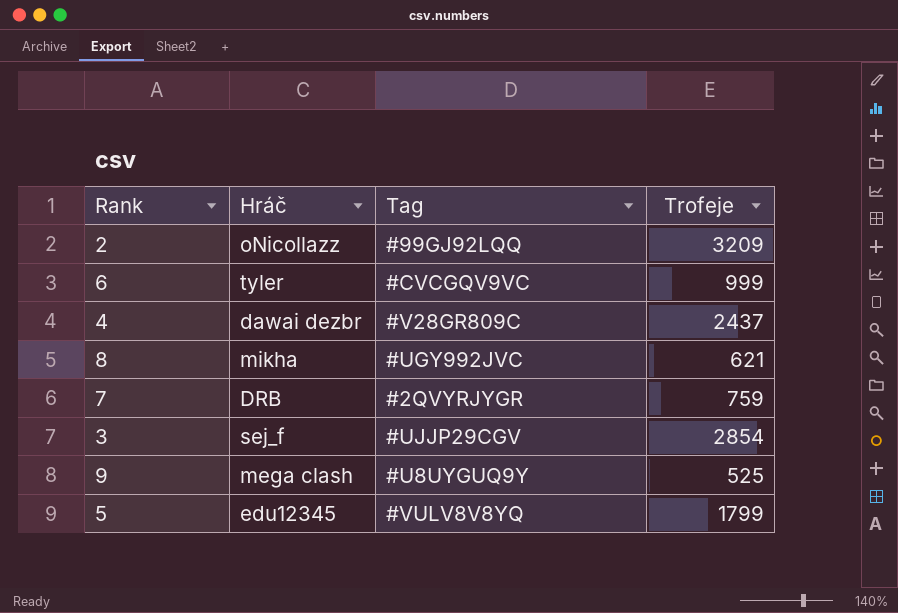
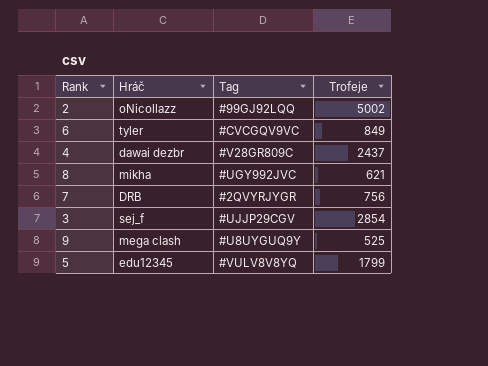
2 | Trofeje: 3209 -> 5002
6 | Trofeje: 999 -> 849
7 | Trofeje: 759 -> 756

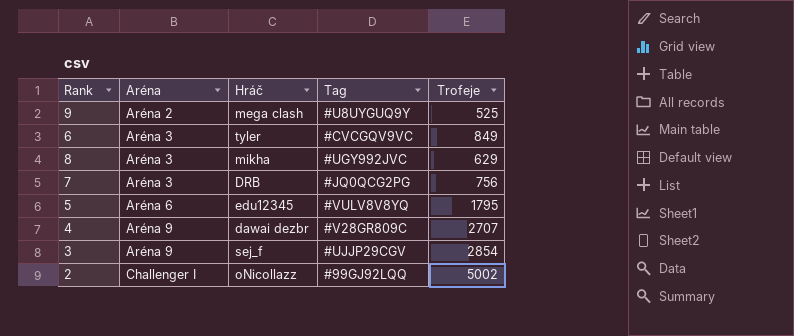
row order: none -> Aréna ascending
column Aréna | position: none -> 2
8 | Trofeje: 621 -> 629
7 | Tag: #2QVYRJYGR -> #JQ0QCG2PG
5 | Trofeje: 1799 -> 1795
4 | Trofeje: 2437 -> 2707

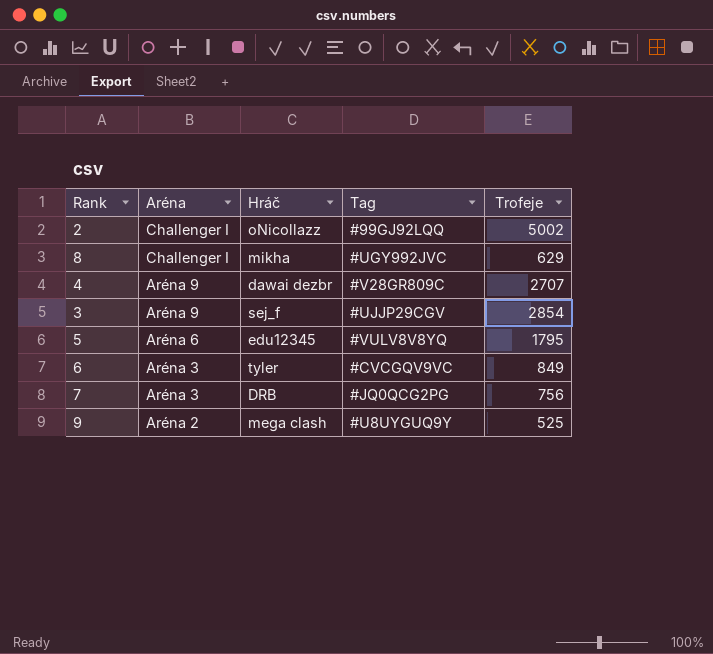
row order: Aréna ascending -> Aréna descending
8 | Aréna: Aréna 3 -> Challenger I

